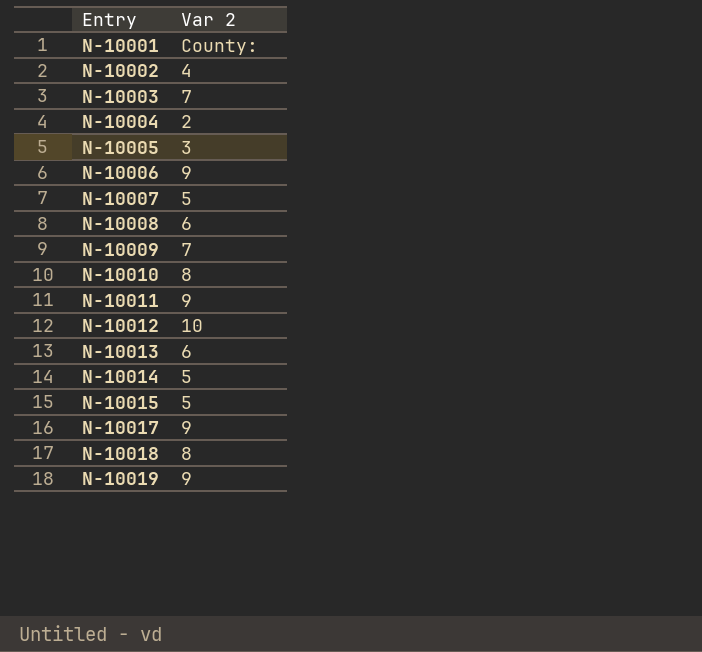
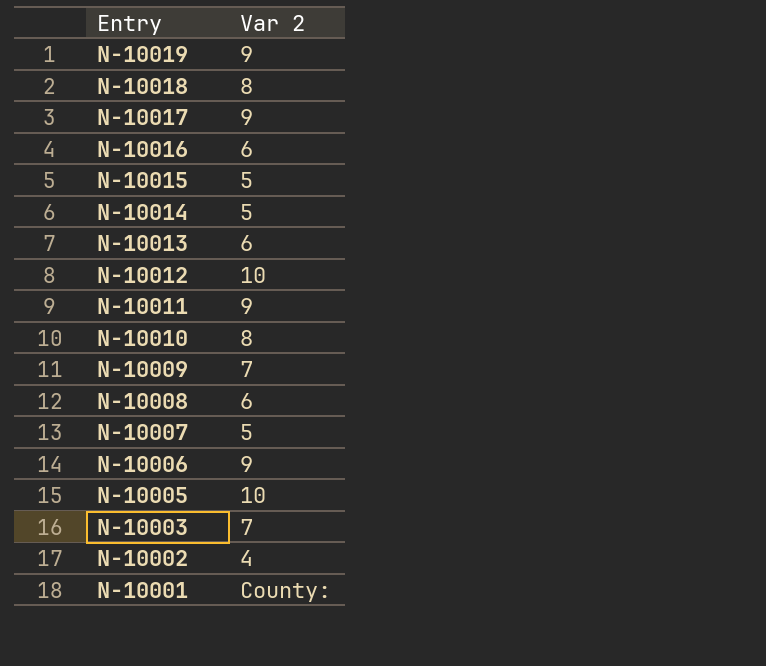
row order: Entry ascending -> Entry descending
row N-10004: 2 -> none
row N-10016: none -> 6
N-10005 | Var 2: 3 -> 10

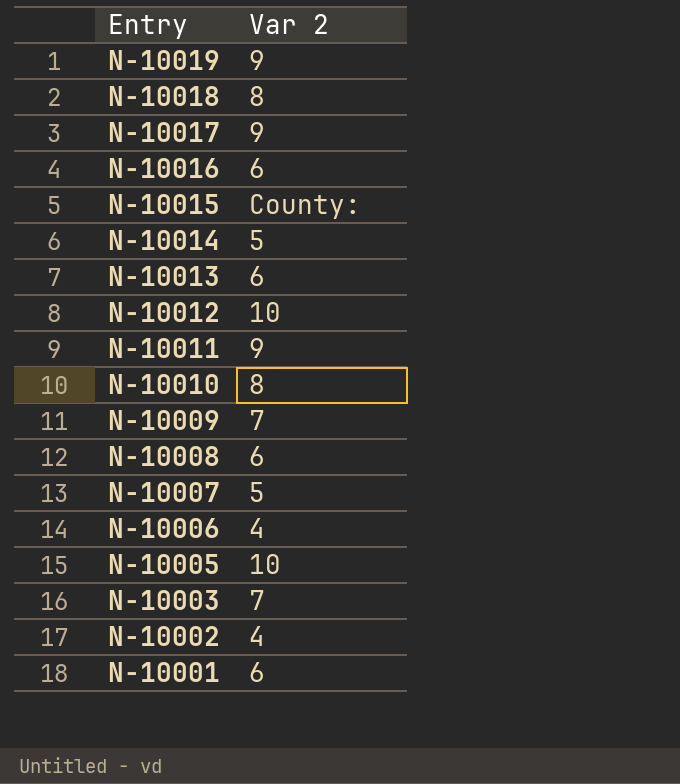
N-10015 | Var 2: 5 -> County:
N-10006 | Var 2: 9 -> 4
N-10001 | Var 2: County: -> 6

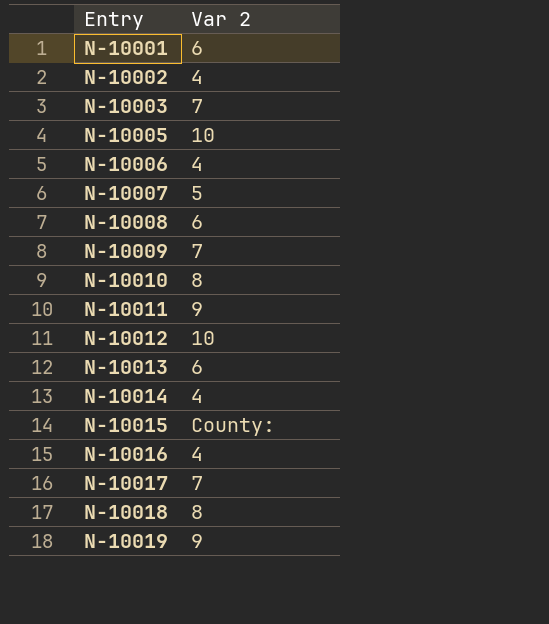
row order: Entry descending -> Entry ascending
N-10014 | Var 2: 5 -> 4
N-10016 | Var 2: 6 -> 4
N-10017 | Var 2: 9 -> 7

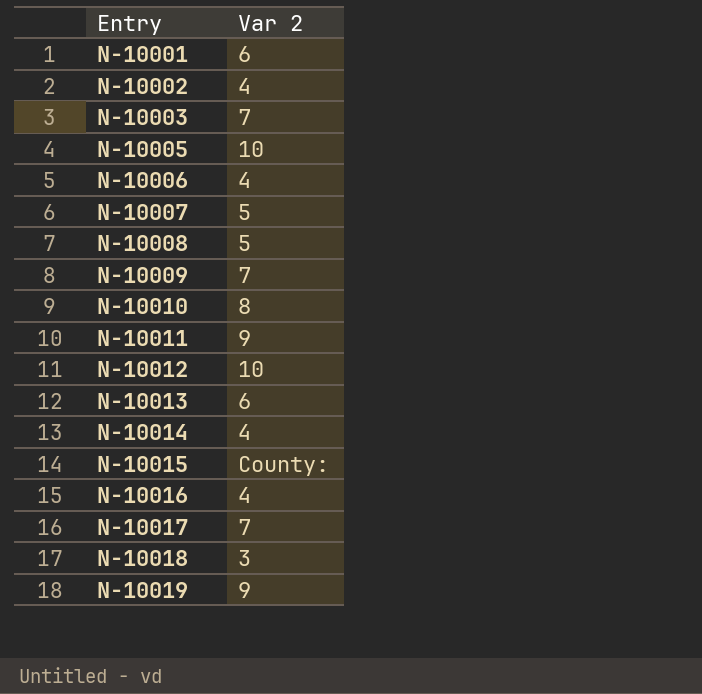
N-10008 | Var 2: 6 -> 5
N-10018 | Var 2: 8 -> 3

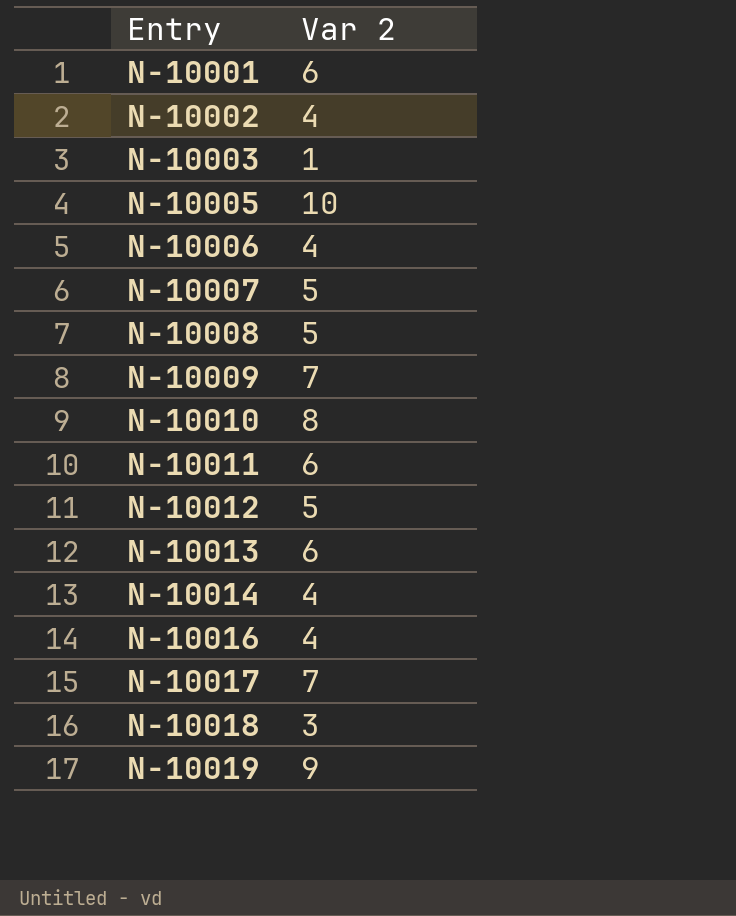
row N-10015: County: -> none
N-10003 | Var 2: 7 -> 1
N-10011 | Var 2: 9 -> 6
N-10012 | Var 2: 10 -> 5

